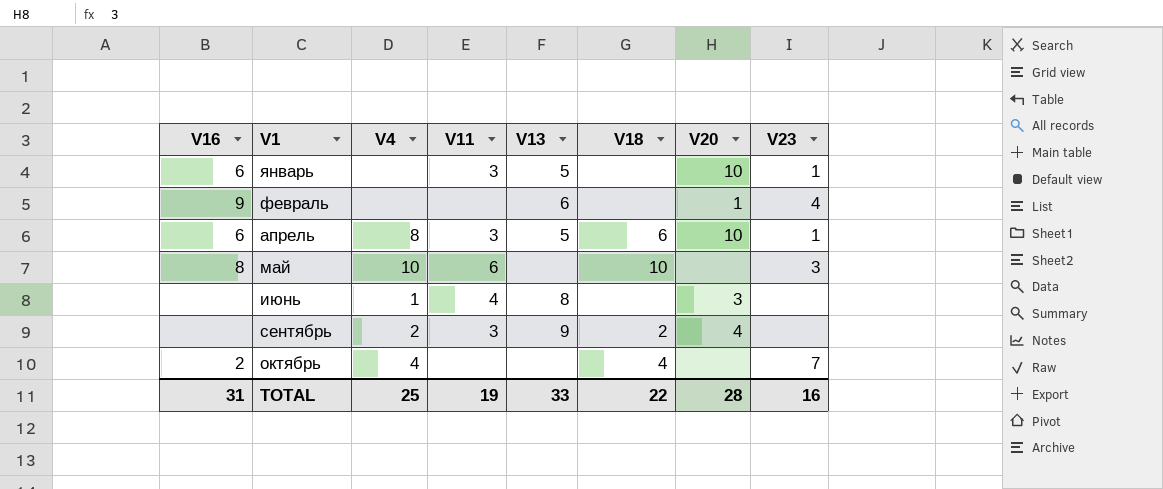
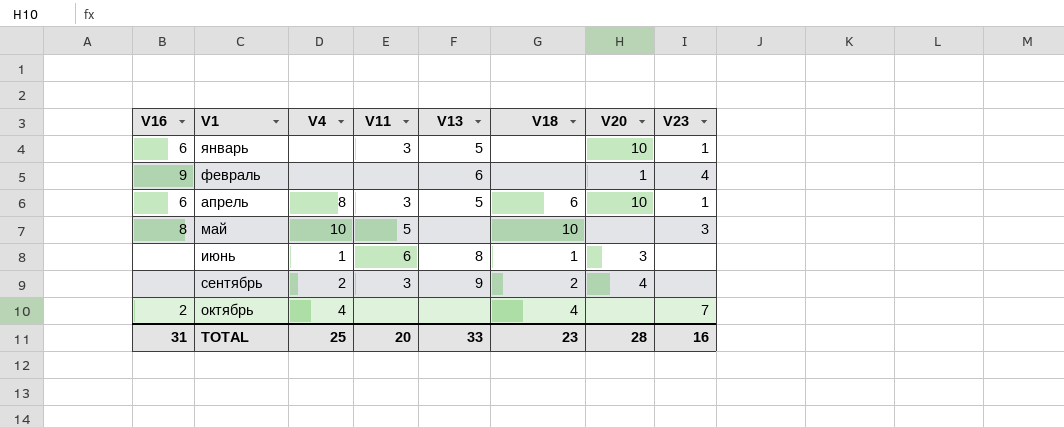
май | V11: 6 -> 5
июнь | V11: 4 -> 6
июнь | V18: none -> 1
TOTAL | V11: 19 -> 20
TOTAL | V18: 22 -> 23

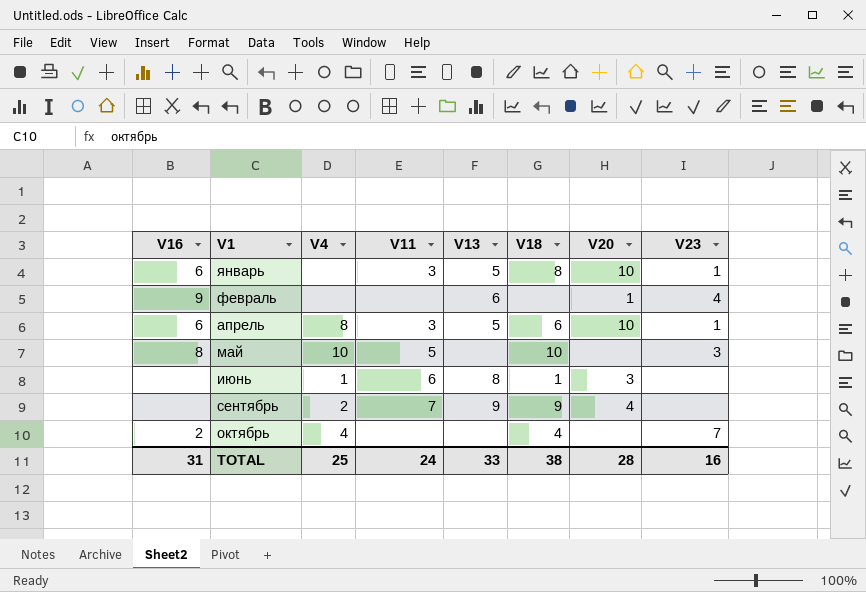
январь | V18: none -> 8
сентябрь | V11: 3 -> 7
сентябрь | V18: 2 -> 9
TOTAL | V11: 20 -> 24
TOTAL | V18: 23 -> 38

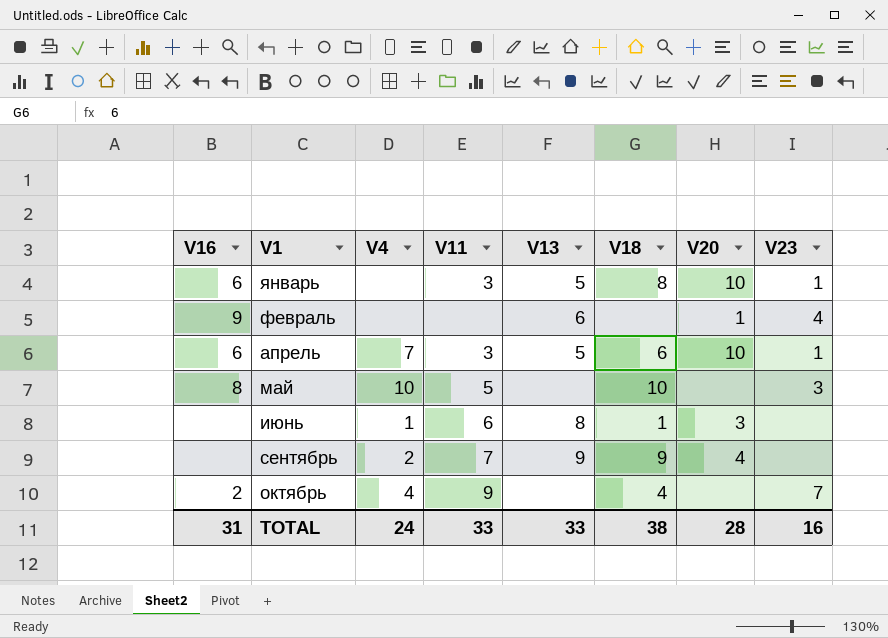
апрель | V4: 8 -> 7
октябрь | V11: none -> 9
TOTAL | V4: 25 -> 24
TOTAL | V11: 24 -> 33

